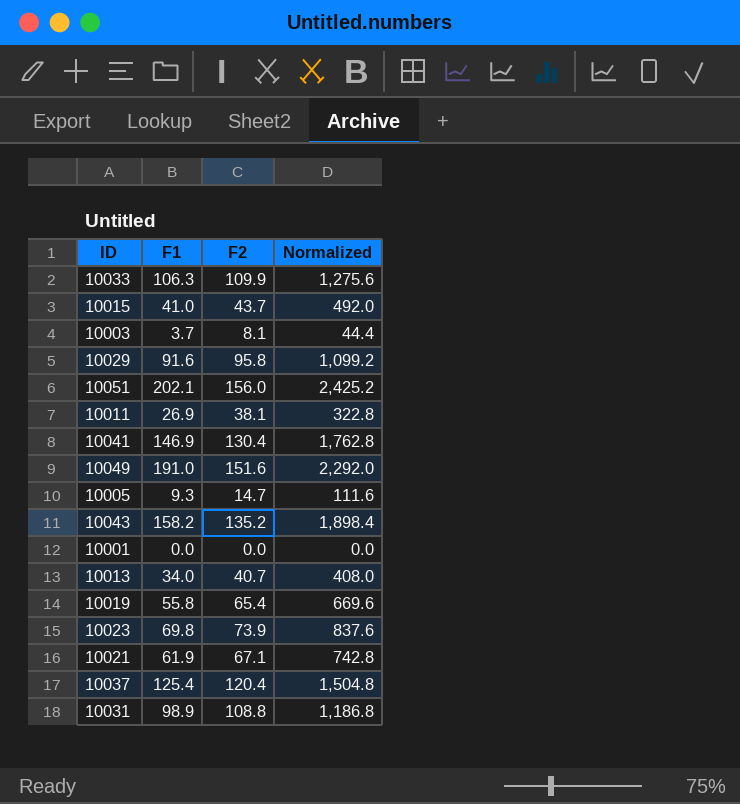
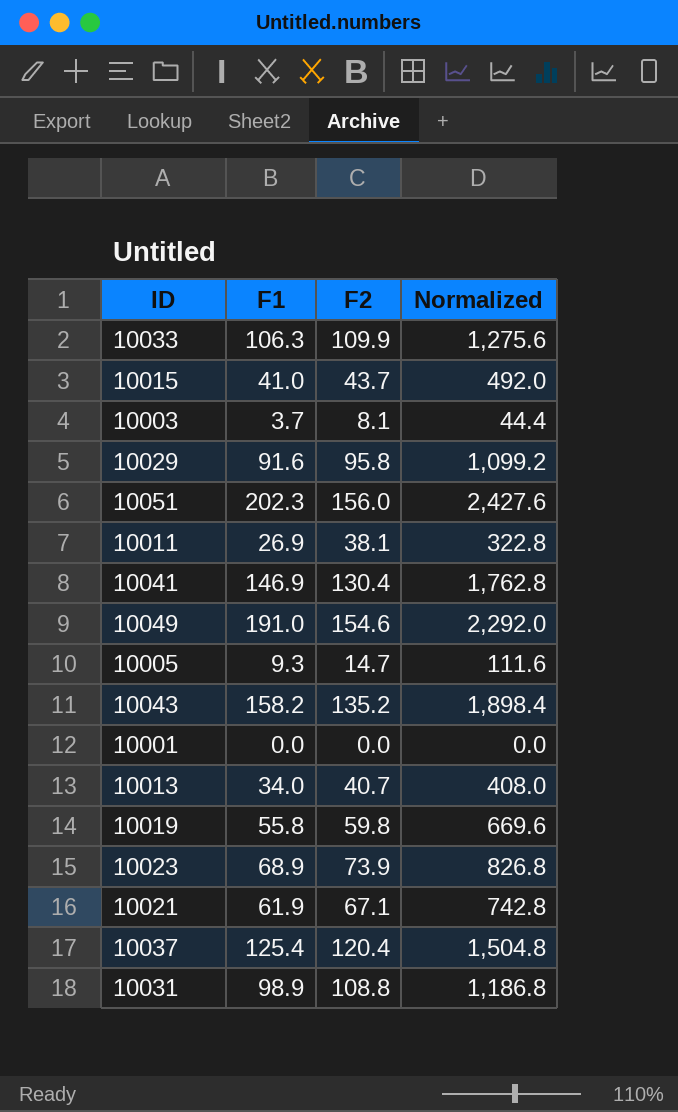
10051 | F1: 202.1 -> 202.3
10051 | Normalized: 2,425.2 -> 2,427.6
10049 | F2: 151.6 -> 154.6
10019 | F2: 65.4 -> 59.8
10023 | F1: 69.8 -> 68.9
10023 | Normalized: 837.6 -> 826.8

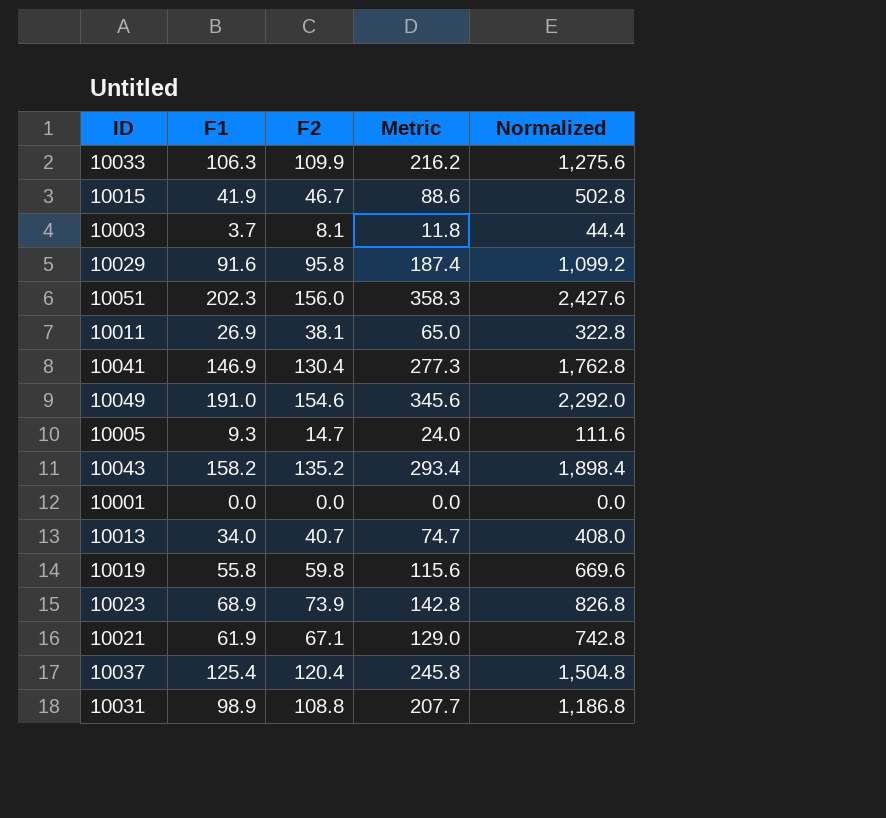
column Metric | formula: none -> [F1] + [F2]
10015 | F1: 41.0 -> 41.9
10015 | F2: 43.7 -> 46.7
10015 | Normalized: 492.0 -> 502.8

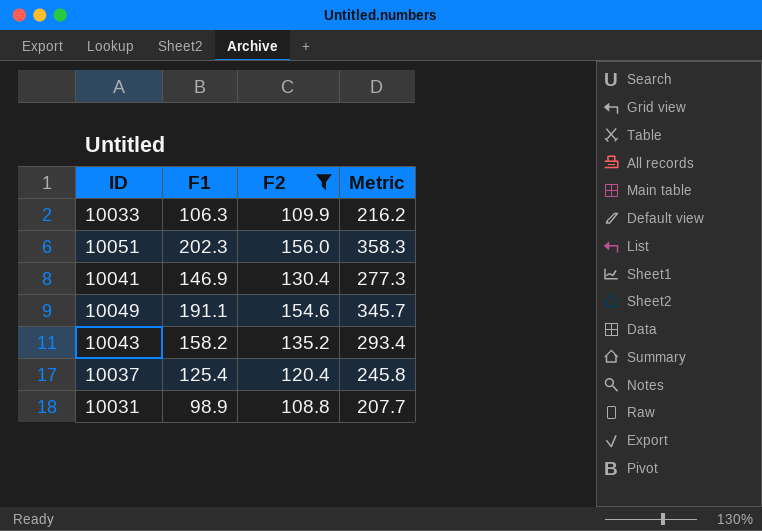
filter: none -> F2 >= 108.8
column Normalized | formula: [F1] * 12 -> none
10049 | F1: 191.0 -> 191.1
10049 | Metric: 345.6 -> 345.7

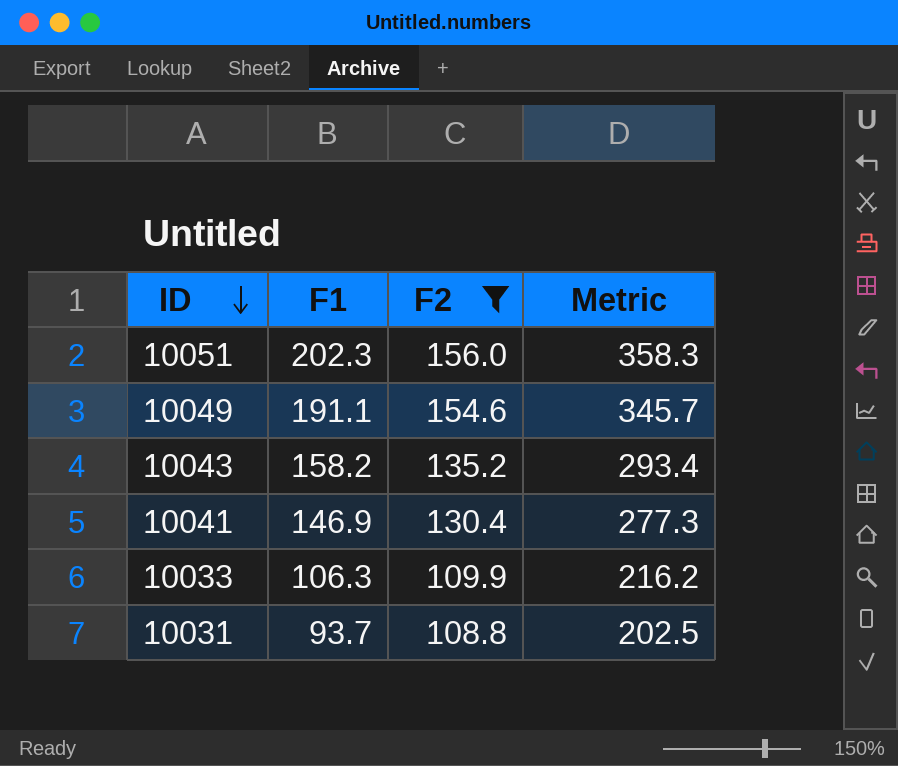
row order: none -> ID descending
row 10037: 125.4 | 120.4 | 245.8 -> none
10031 | F1: 98.9 -> 93.7
10031 | Metric: 207.7 -> 202.5

